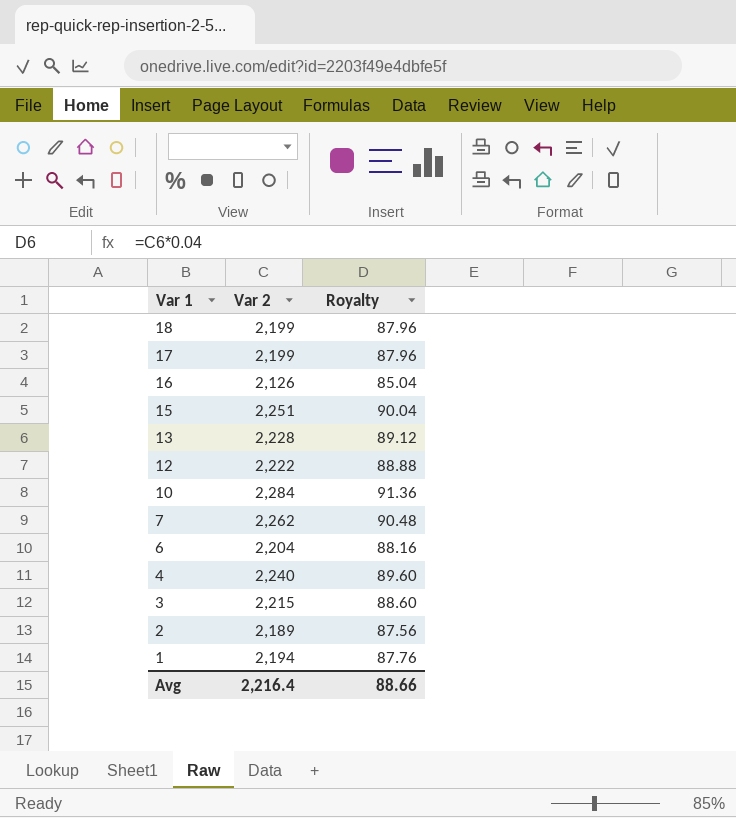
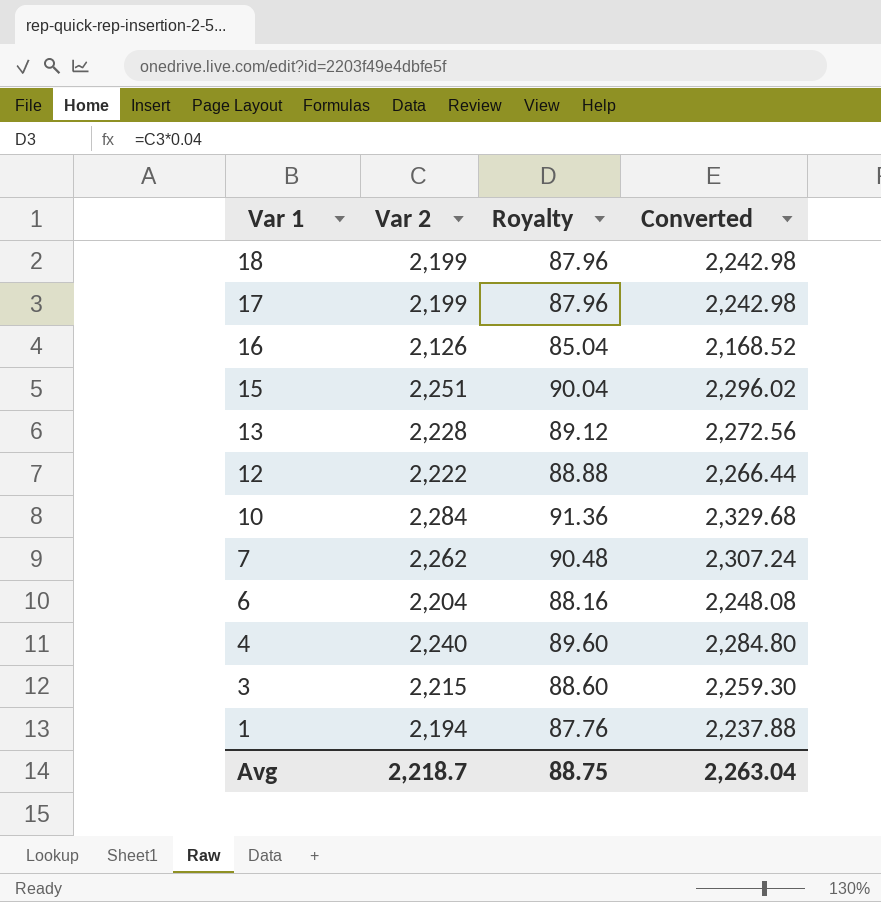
column Converted | formula: none -> [Var 2] * 1.02
row 2: 2,189 | 87.56 -> none
Avg | Var 2: 2,216.4 -> 2,218.7
Avg | Royalty: 88.66 -> 88.75

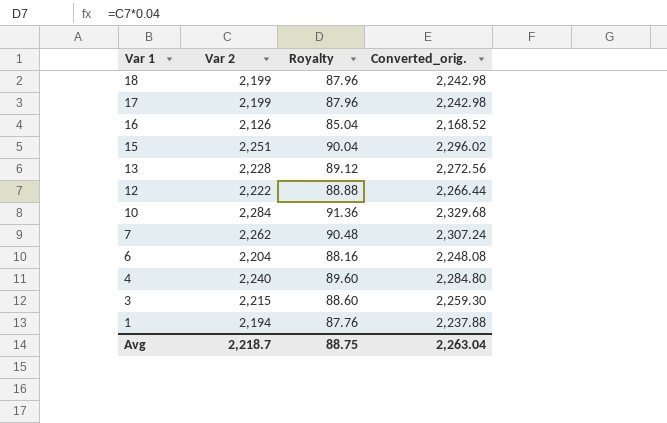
column name: Converted -> Converted_orig.

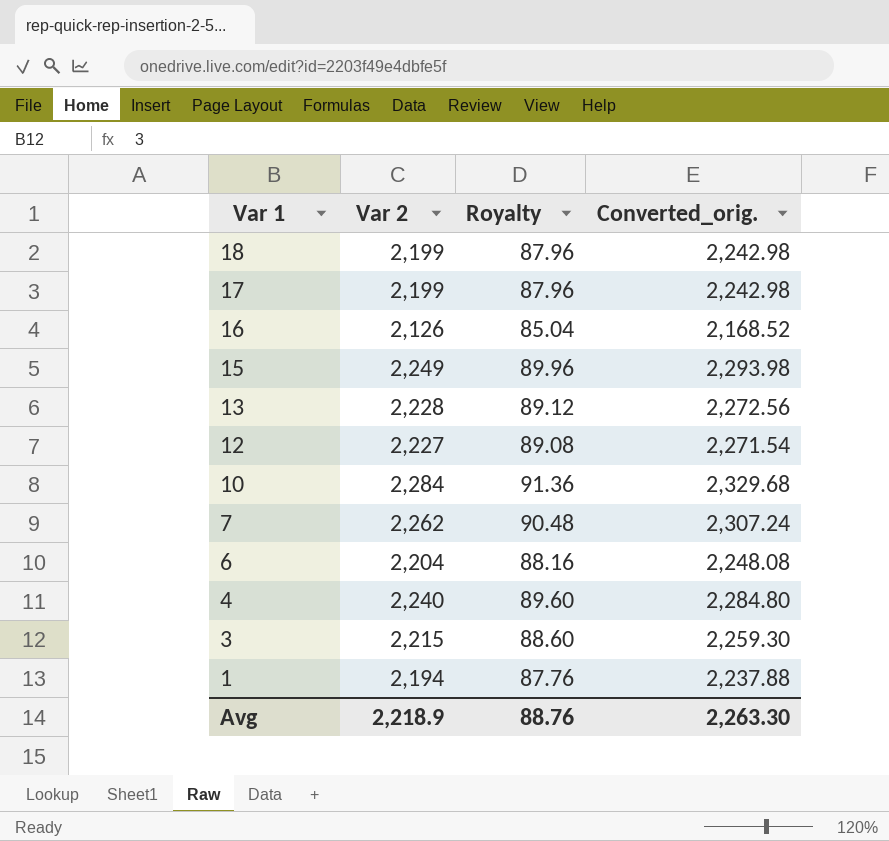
15 | Var 2: 2,251 -> 2,249
15 | Royalty: 90.04 -> 89.96
15 | Converted_orig.: 2,296.02 -> 2,293.98
12 | Var 2: 2,222 -> 2,227
12 | Royalty: 88.88 -> 89.08
12 | Converted_orig.: 2,266.44 -> 2,271.54
Avg | Var 2: 2,218.7 -> 2,218.9
Avg | Royalty: 88.75 -> 88.76
Avg | Converted_orig.: 2,263.04 -> 2,263.30

